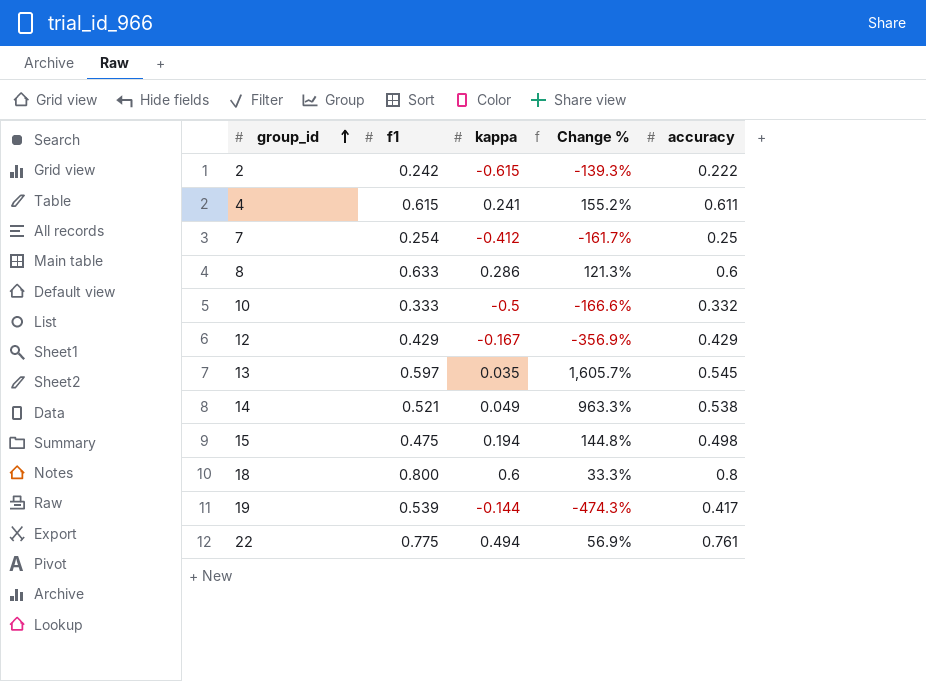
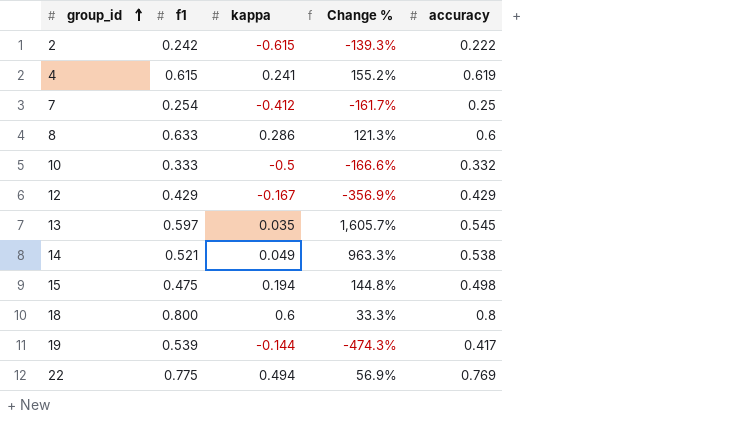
4 | accuracy: 0.611 -> 0.619
22 | accuracy: 0.761 -> 0.769

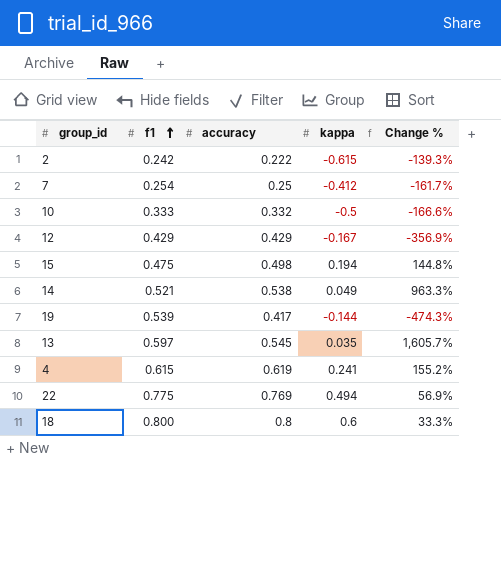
row order: group_id ascending -> f1 ascending
column accuracy | position: 5 -> 3
row 8: 0.633 | 0.286 | 121.3% | 0.6 -> none

